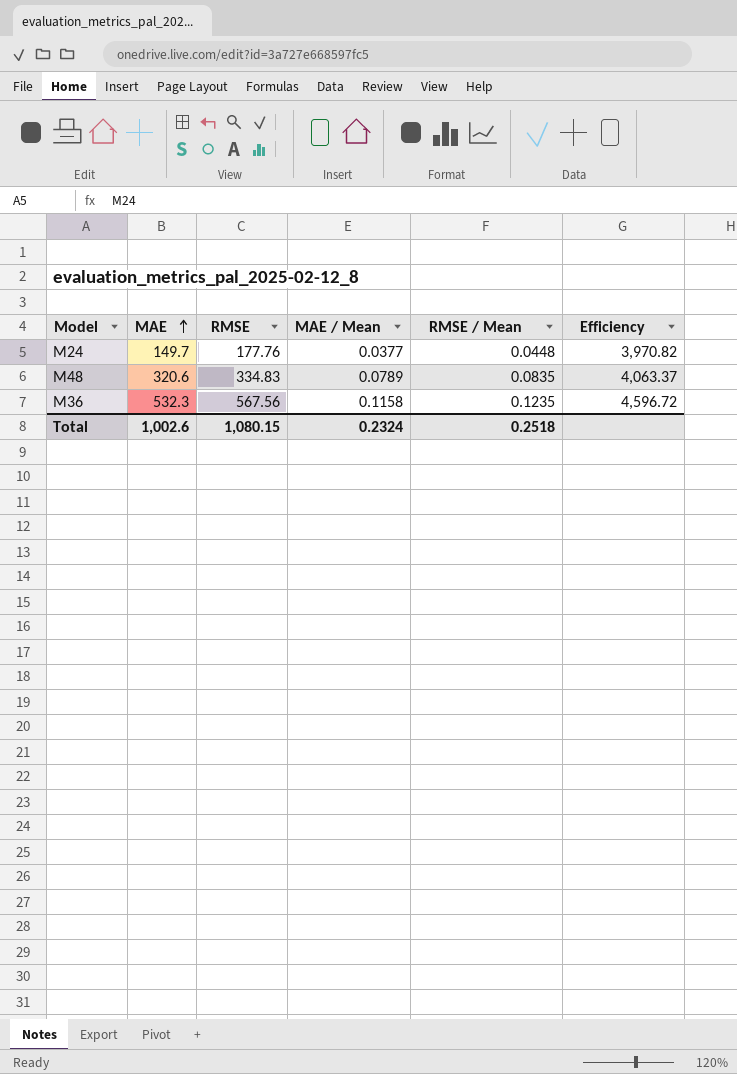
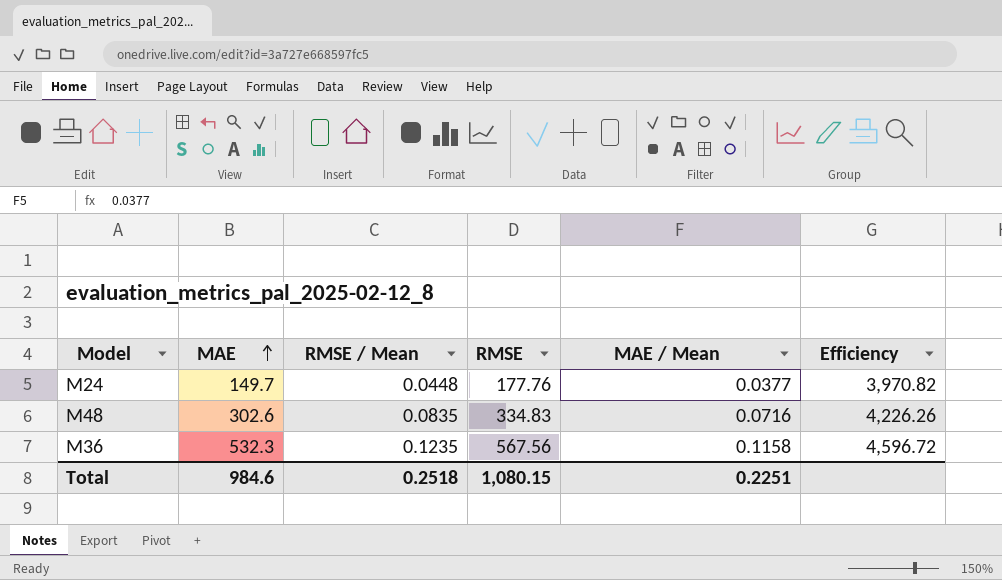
column RMSE / Mean | position: 5 -> 3
M48 | MAE: 320.6 -> 302.6
M48 | MAE / Mean: 0.0789 -> 0.0716
M48 | Efficiency: 4,063.37 -> 4,226.26
Total | MAE: 1,002.6 -> 984.6
Total | MAE / Mean: 0.2324 -> 0.2251

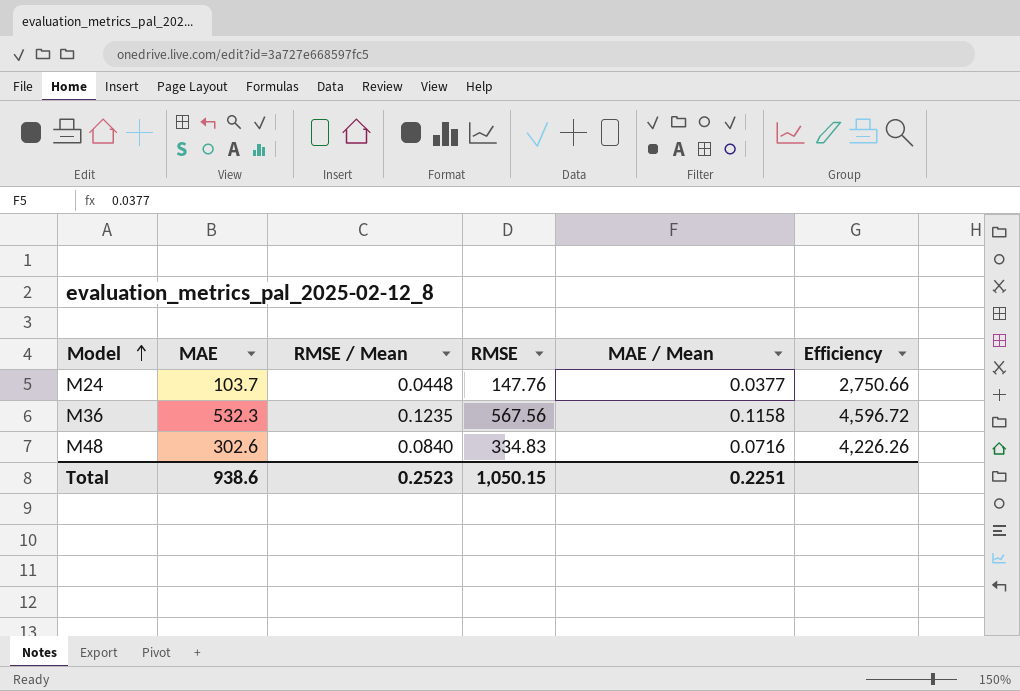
row order: MAE ascending -> Model ascending
M24 | MAE: 149.7 -> 103.7
M24 | RMSE: 177.76 -> 147.76
M24 | Efficiency: 3,970.82 -> 2,750.66
M48 | RMSE / Mean: 0.0835 -> 0.0840
Total | MAE: 984.6 -> 938.6
Total | RMSE / Mean: 0.2518 -> 0.2523
Total | RMSE: 1,080.15 -> 1,050.15

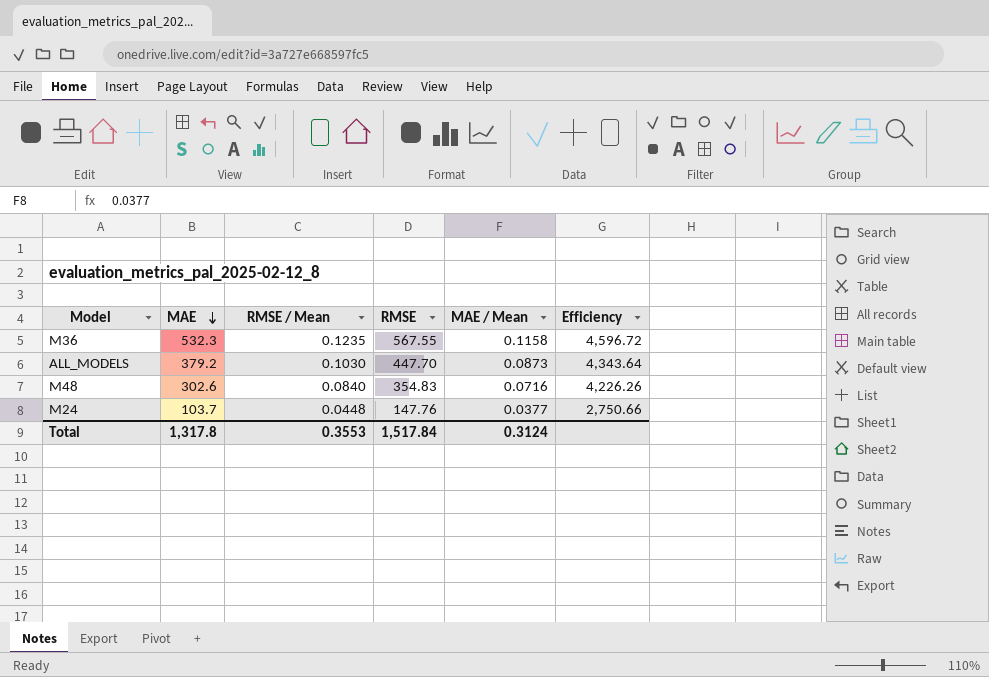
row order: Model ascending -> MAE descending
M36 | RMSE: 567.56 -> 567.55
row ALL_MODELS: none -> 379.2 | 0.1030 | 447.70 | 0.0873 | 4,343.64
M48 | RMSE: 334.83 -> 354.83
Total | MAE: 938.6 -> 1,317.8
Total | RMSE / Mean: 0.2523 -> 0.3553
Total | RMSE: 1,050.15 -> 1,517.84
Total | MAE / Mean: 0.2251 -> 0.3124

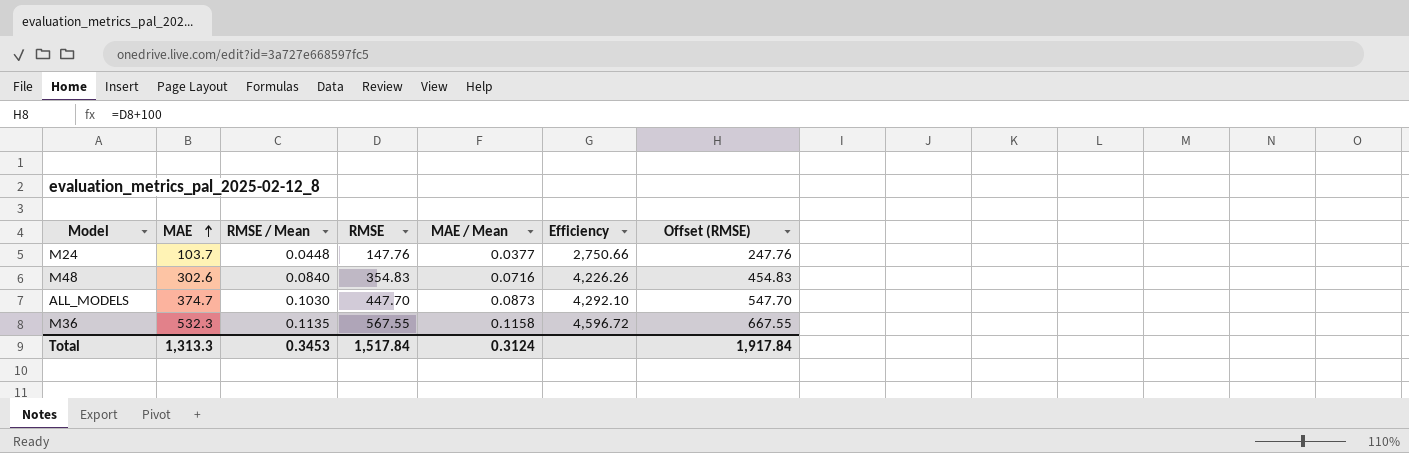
row order: MAE descending -> MAE ascending
column Offset (RMSE) | formula: none -> [RMSE] + 100
ALL_MODELS | MAE: 379.2 -> 374.7
ALL_MODELS | Efficiency: 4,343.64 -> 4,292.10
M36 | RMSE / Mean: 0.1235 -> 0.1135
Total | MAE: 1,317.8 -> 1,313.3
Total | RMSE / Mean: 0.3553 -> 0.3453

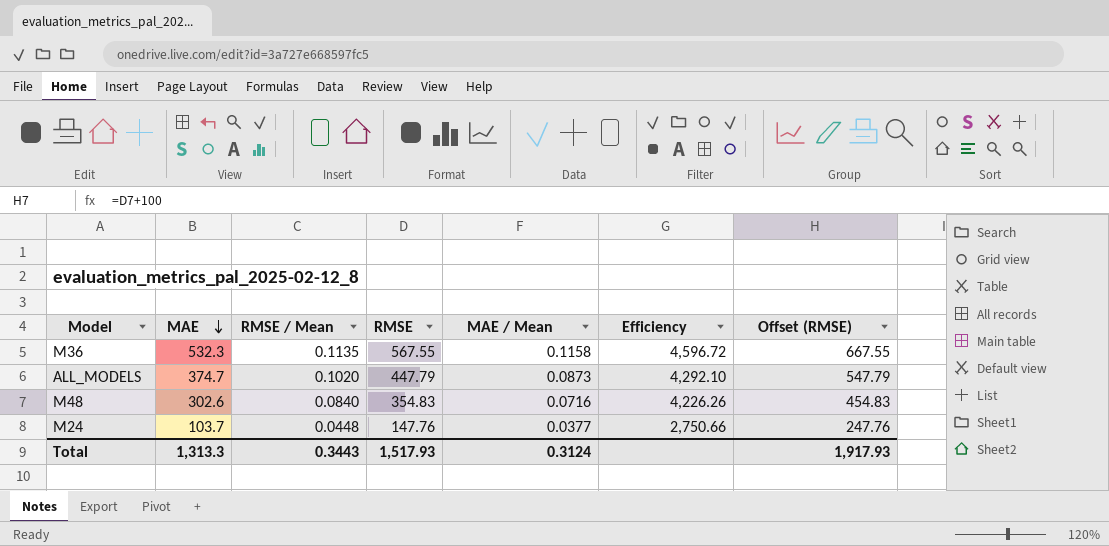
row order: MAE ascending -> MAE descending
ALL_MODELS | RMSE / Mean: 0.1030 -> 0.1020
ALL_MODELS | RMSE: 447.70 -> 447.79
ALL_MODELS | Offset (RMSE): 547.70 -> 547.79
Total | RMSE / Mean: 0.3453 -> 0.3443
Total | RMSE: 1,517.84 -> 1,517.93
Total | Offset (RMSE): 1,917.84 -> 1,917.93

